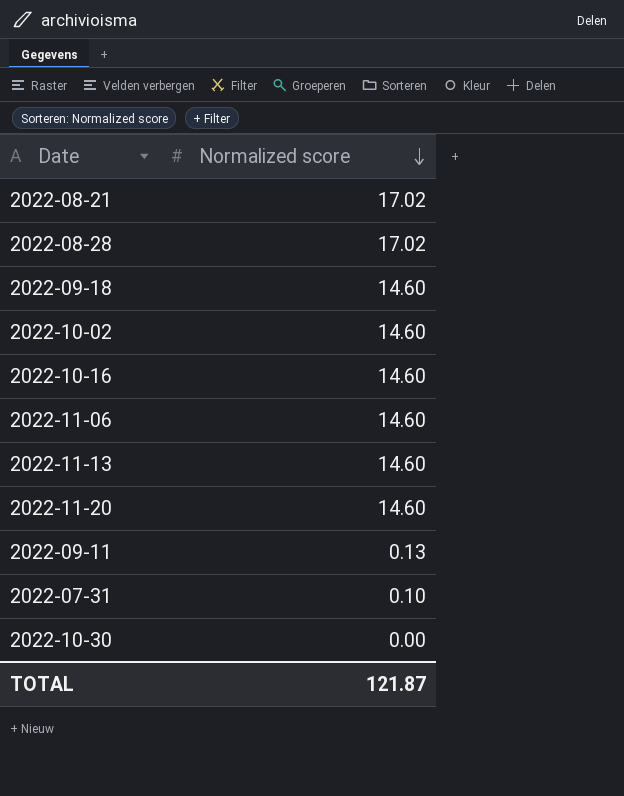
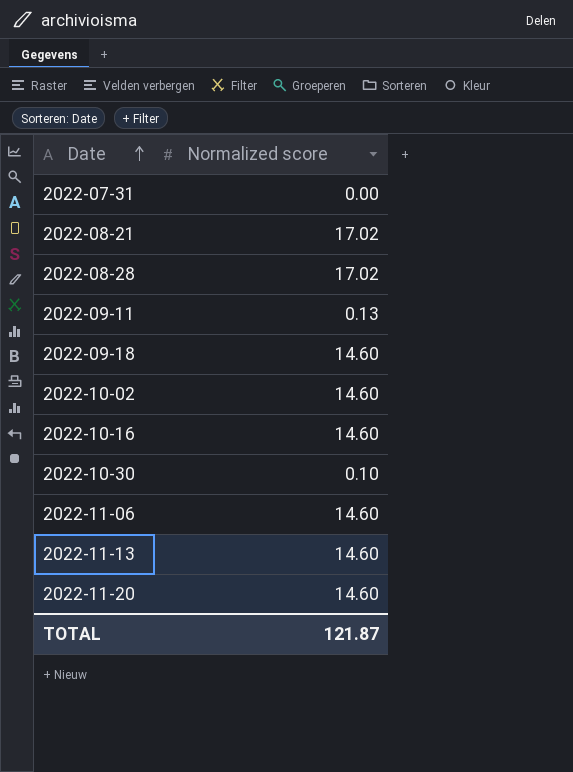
row order: Normalized score descending -> Date ascending
2022-07-31 | Normalized score: 0.10 -> 0.00
2022-10-30 | Normalized score: 0.00 -> 0.10

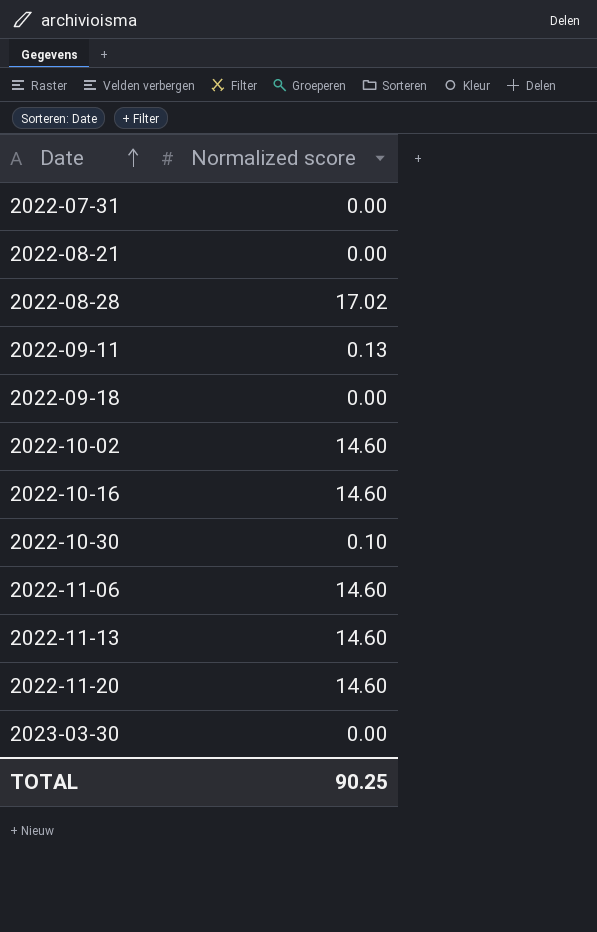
2022-08-21 | Normalized score: 17.02 -> 0.00
2022-09-18 | Normalized score: 14.60 -> 0.00
row 2023-03-30: none -> 0.00
TOTAL | Normalized score: 121.87 -> 90.25

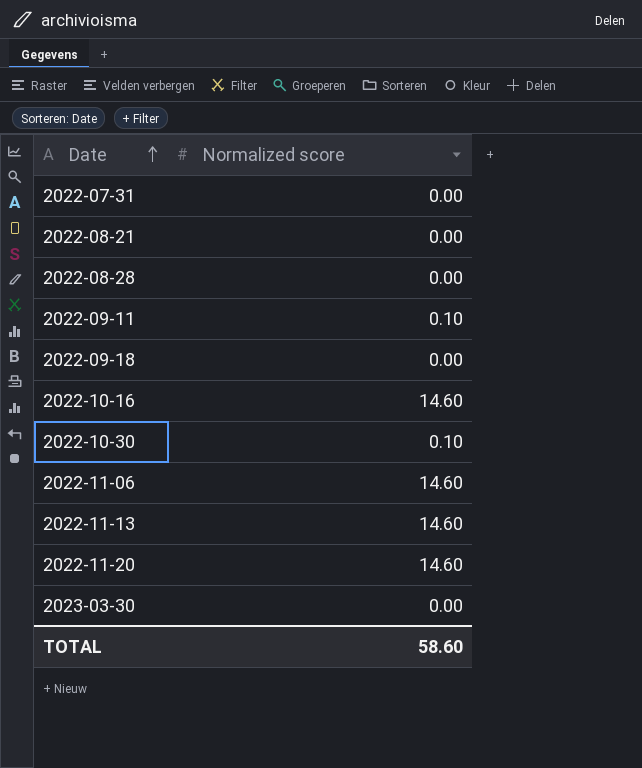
row 2022-10-02: 14.60 -> none
2022-08-28 | Normalized score: 17.02 -> 0.00
2022-09-11 | Normalized score: 0.13 -> 0.10
TOTAL | Normalized score: 90.25 -> 58.60

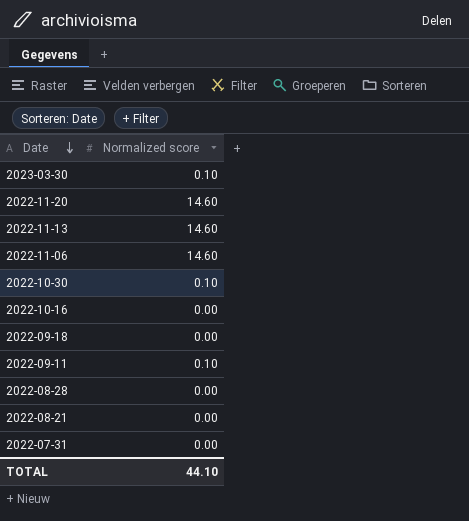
row order: Date ascending -> Date descending
2023-03-30 | Normalized score: 0.00 -> 0.10
2022-10-16 | Normalized score: 14.60 -> 0.00
TOTAL | Normalized score: 58.60 -> 44.10

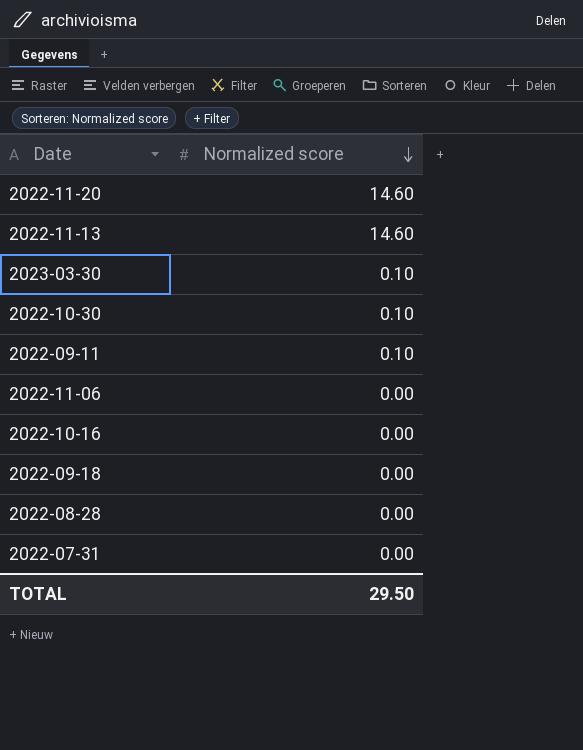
row order: Date descending -> Normalized score descending
row 2022-08-21: 0.00 -> none
2022-11-06 | Normalized score: 14.60 -> 0.00
TOTAL | Normalized score: 44.10 -> 29.50

